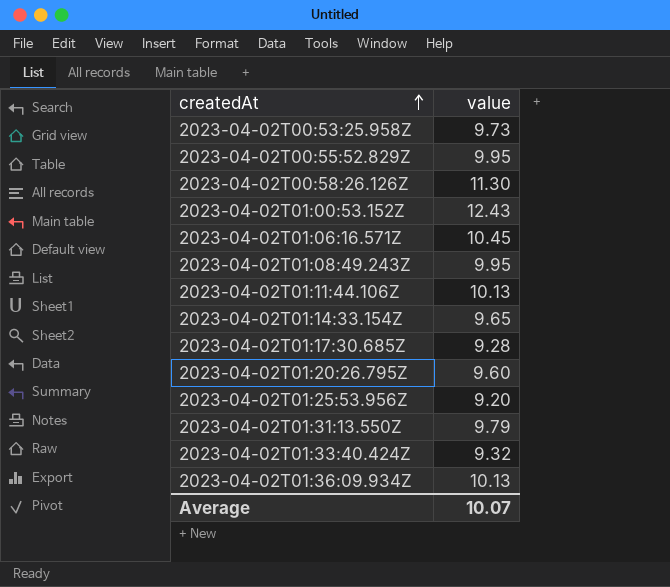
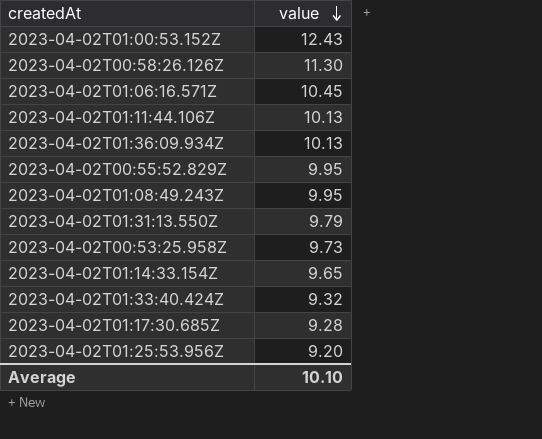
row order: createdAt ascending -> value descending
row 2023-04-02T01:20:26.795Z: 9.60 -> none
Average | value: 10.07 -> 10.10

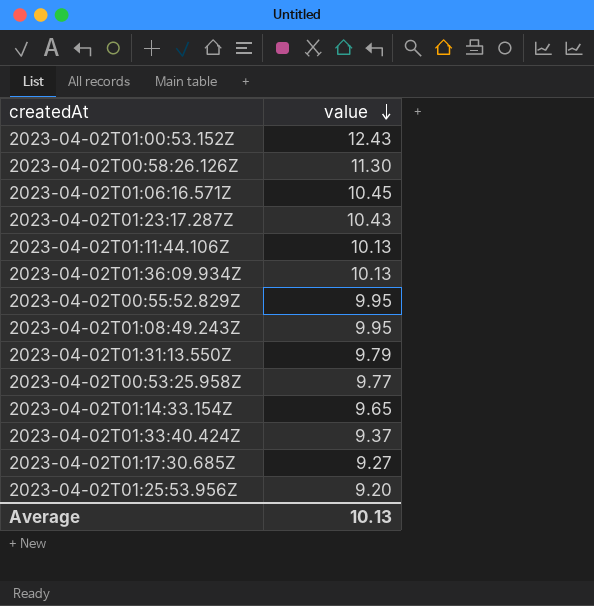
row 2023-04-02T01:23:17.287Z: none -> 10.43
2023-04-02T00:53:25.958Z | value: 9.73 -> 9.77
2023-04-02T01:33:40.424Z | value: 9.32 -> 9.37
2023-04-02T01:17:30.685Z | value: 9.28 -> 9.27
Average | value: 10.10 -> 10.13

